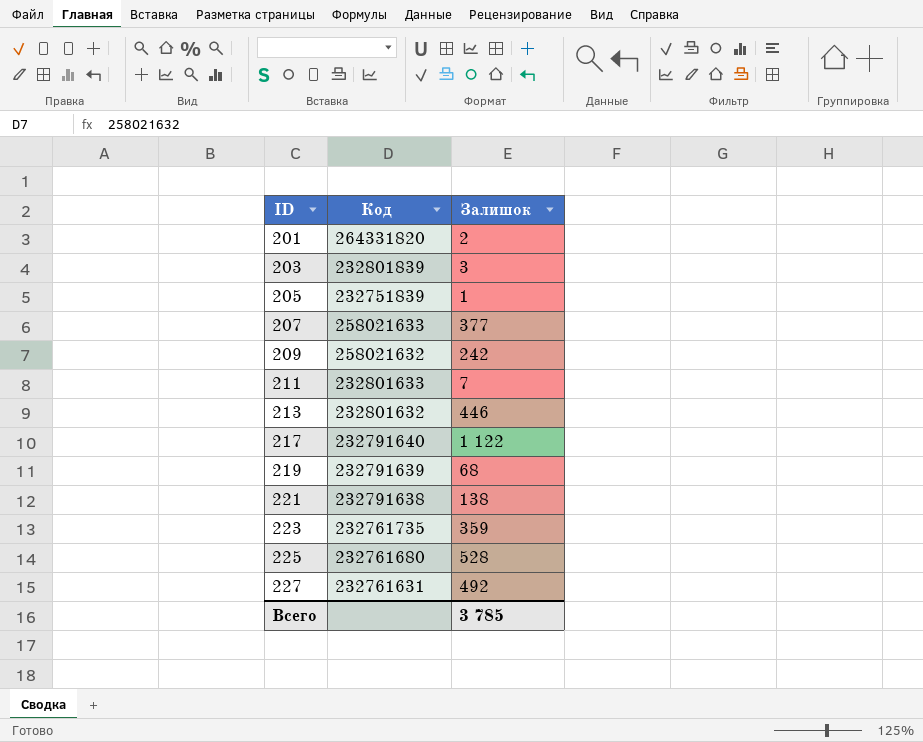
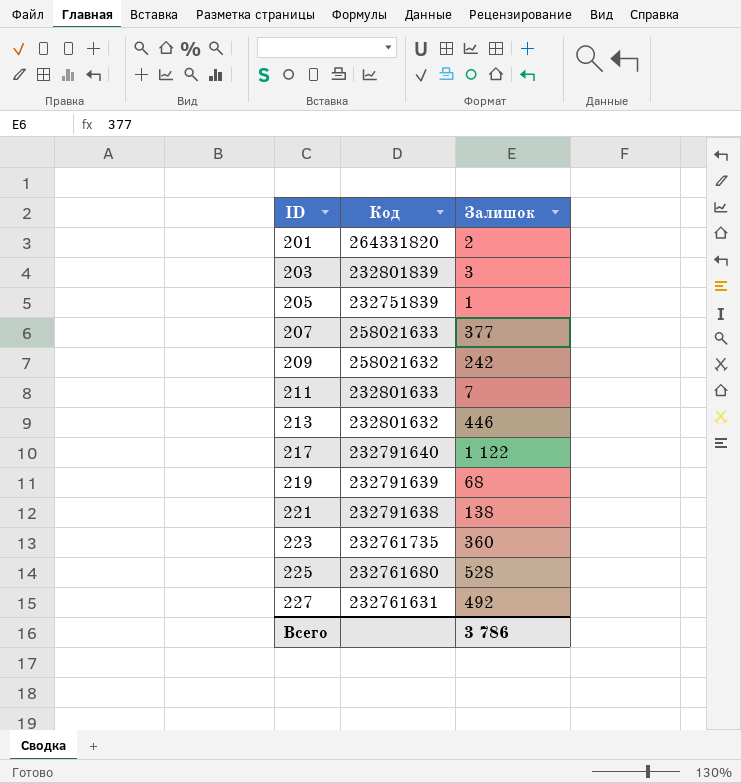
223 | Залишок: 359 -> 360
Всего | Залишок: 3 785 -> 3 786

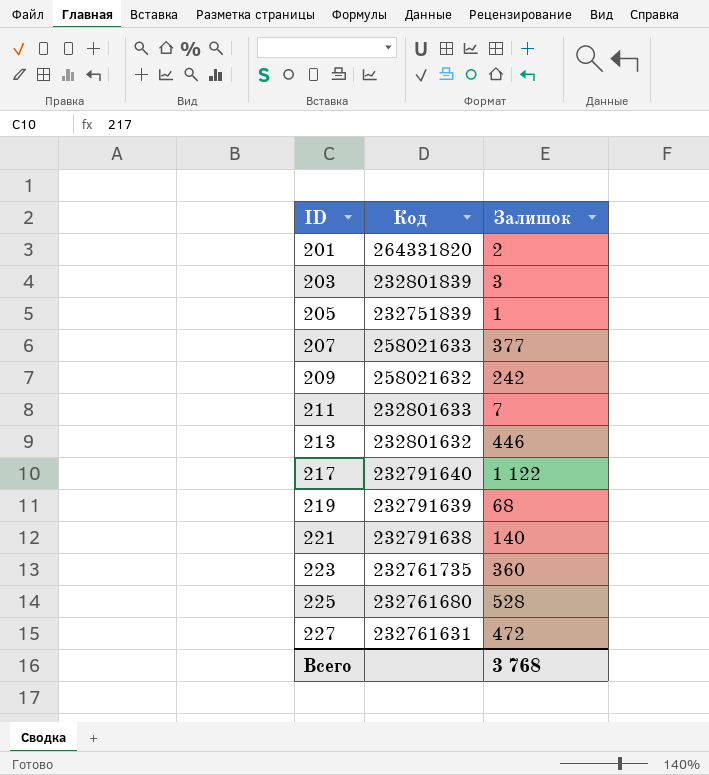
221 | Залишок: 138 -> 140
227 | Залишок: 492 -> 472
Всего | Залишок: 3 786 -> 3 768

